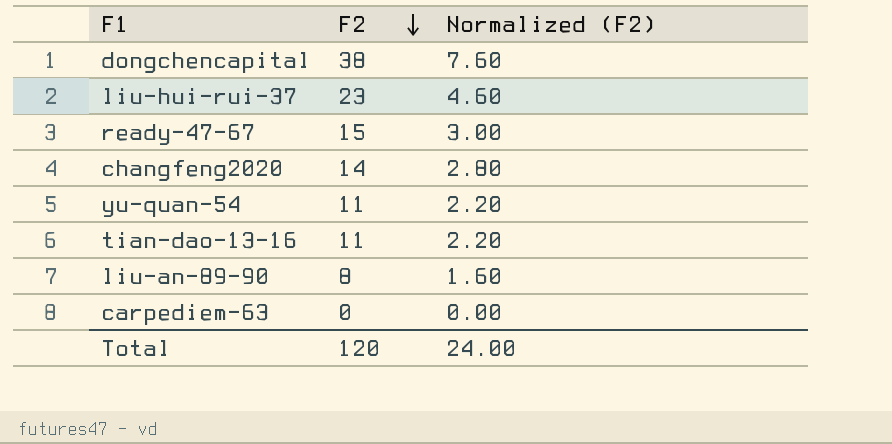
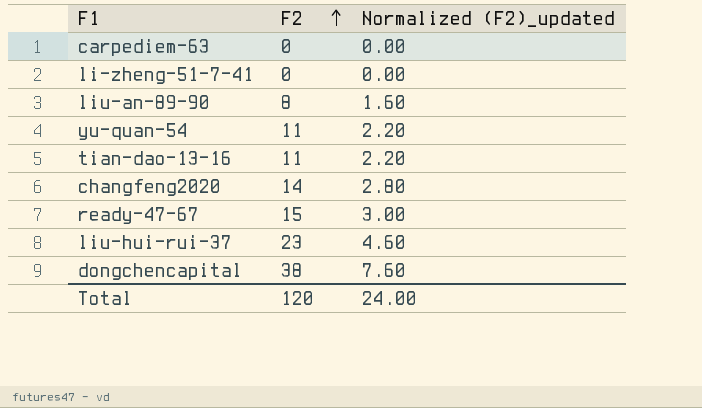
row order: F2 descending -> F2 ascending
column name: Normalized (F2) -> Normalized (F2)_updated
row li-zheng-51-7-41: none -> 0 | 0.00

